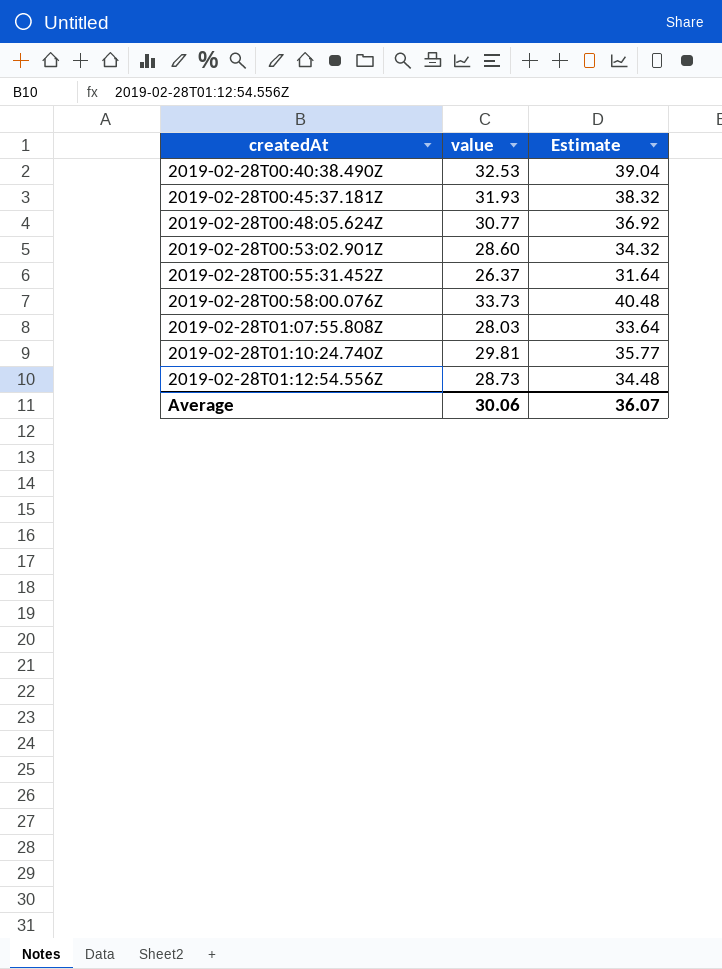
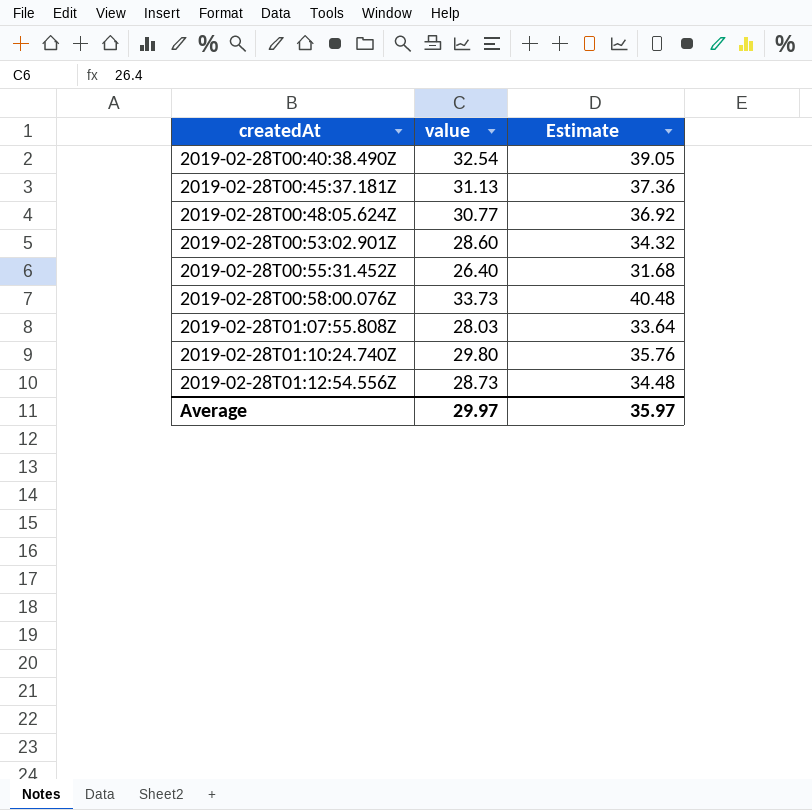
2019-02-28T00:40:38.490Z | value: 32.53 -> 32.54
2019-02-28T00:40:38.490Z | Estimate: 39.04 -> 39.05
2019-02-28T00:45:37.181Z | value: 31.93 -> 31.13
2019-02-28T00:45:37.181Z | Estimate: 38.32 -> 37.36
2019-02-28T00:55:31.452Z | value: 26.37 -> 26.40
2019-02-28T00:55:31.452Z | Estimate: 31.64 -> 31.68
2019-02-28T01:10:24.740Z | value: 29.81 -> 29.80
2019-02-28T01:10:24.740Z | Estimate: 35.77 -> 35.76
Average | value: 30.06 -> 29.97
Average | Estimate: 36.07 -> 35.97

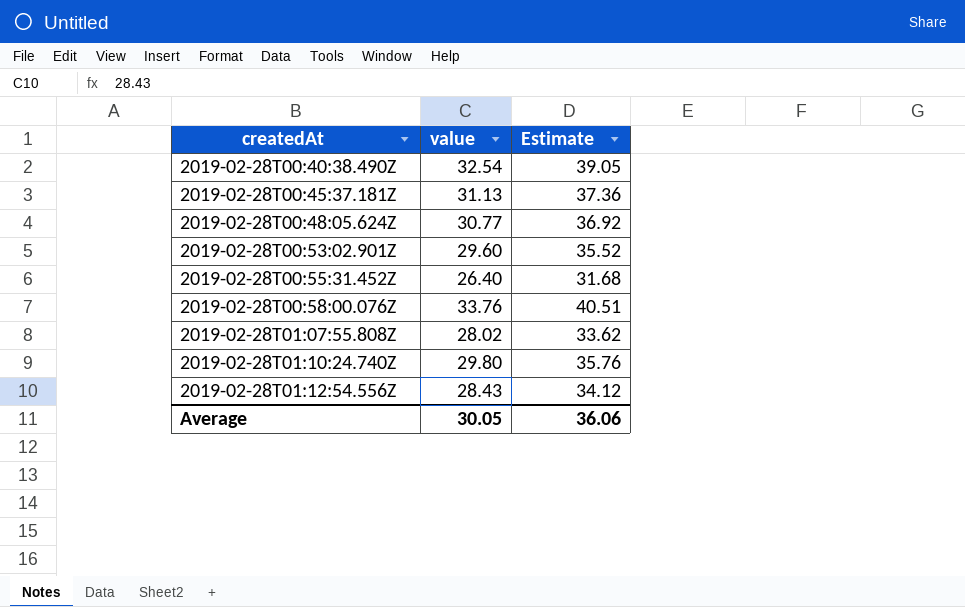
2019-02-28T00:53:02.901Z | value: 28.60 -> 29.60
2019-02-28T00:53:02.901Z | Estimate: 34.32 -> 35.52
2019-02-28T00:58:00.076Z | value: 33.73 -> 33.76
2019-02-28T00:58:00.076Z | Estimate: 40.48 -> 40.51
2019-02-28T01:07:55.808Z | value: 28.03 -> 28.02
2019-02-28T01:07:55.808Z | Estimate: 33.64 -> 33.62
2019-02-28T01:12:54.556Z | value: 28.73 -> 28.43
2019-02-28T01:12:54.556Z | Estimate: 34.48 -> 34.12
Average | value: 29.97 -> 30.05
Average | Estimate: 35.97 -> 36.06

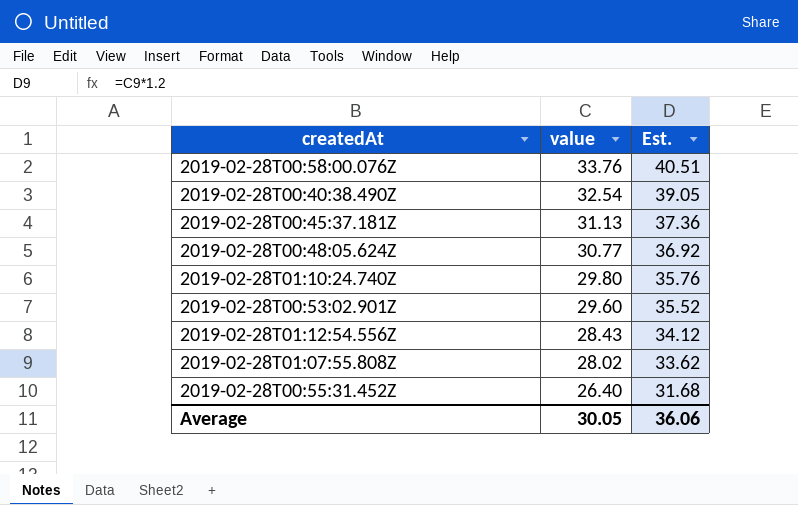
row order: createdAt ascending -> value descending
column name: Estimate -> Est.

